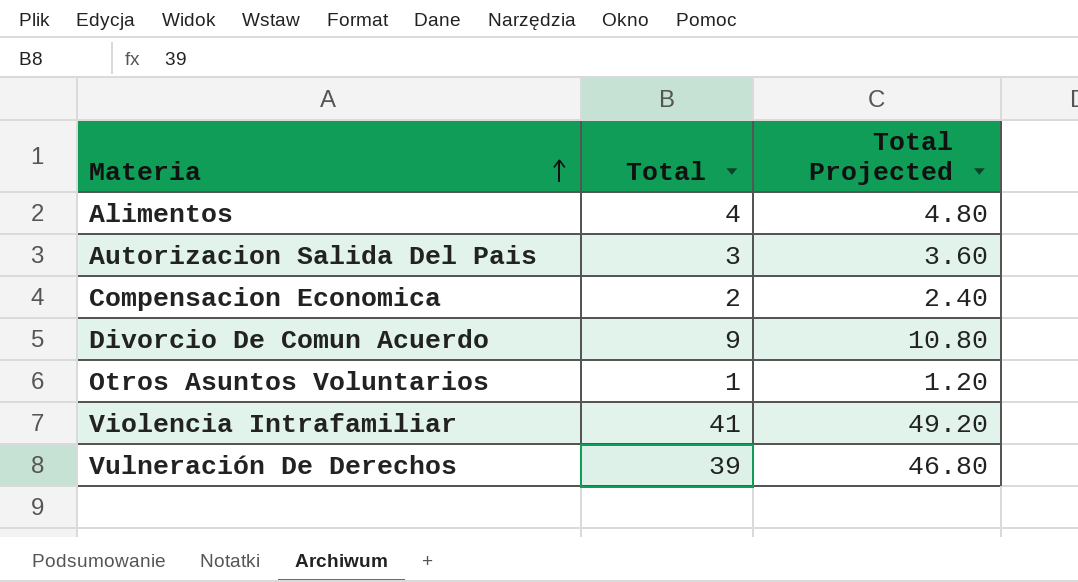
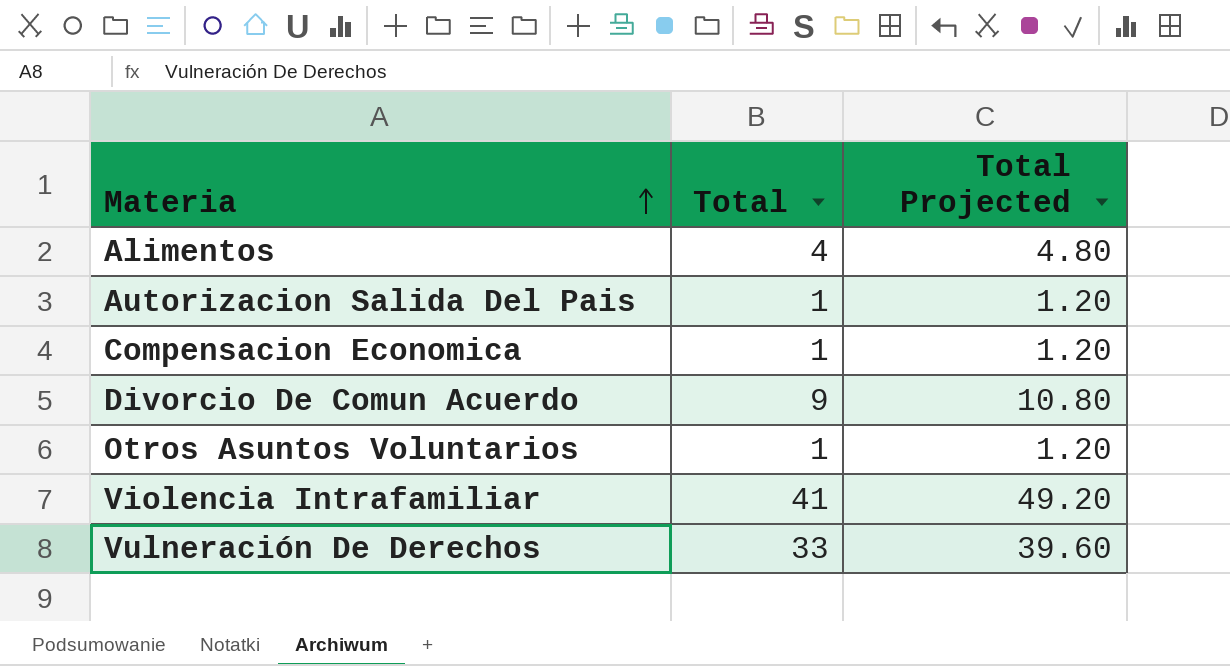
Autorizacion Salida Del Pais | Total: 3 -> 1
Autorizacion Salida Del Pais | Total Projected: 3.60 -> 1.20
Compensacion Economica | Total: 2 -> 1
Compensacion Economica | Total Projected: 2.40 -> 1.20
Vulneración De Derechos | Total: 39 -> 33
Vulneración De Derechos | Total Projected: 46.80 -> 39.60

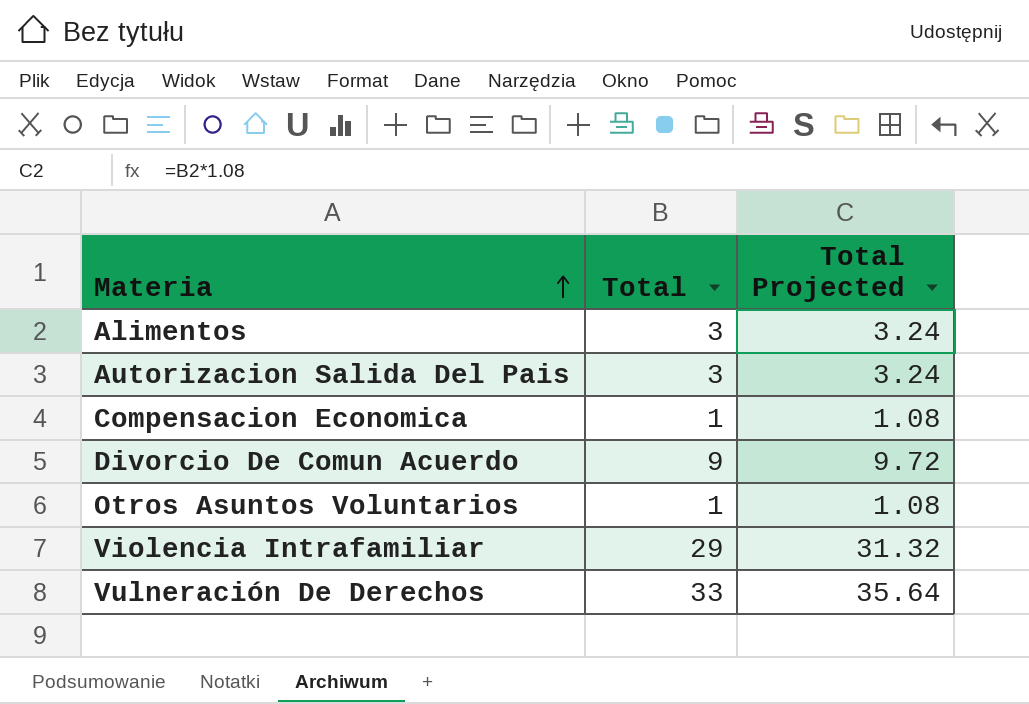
column Total Projected | formula: [Total] * 1.2 -> [Total] * 1.08
Alimentos | Total: 4 -> 3
Autorizacion Salida Del Pais | Total: 1 -> 3
Violencia Intrafamiliar | Total: 41 -> 29

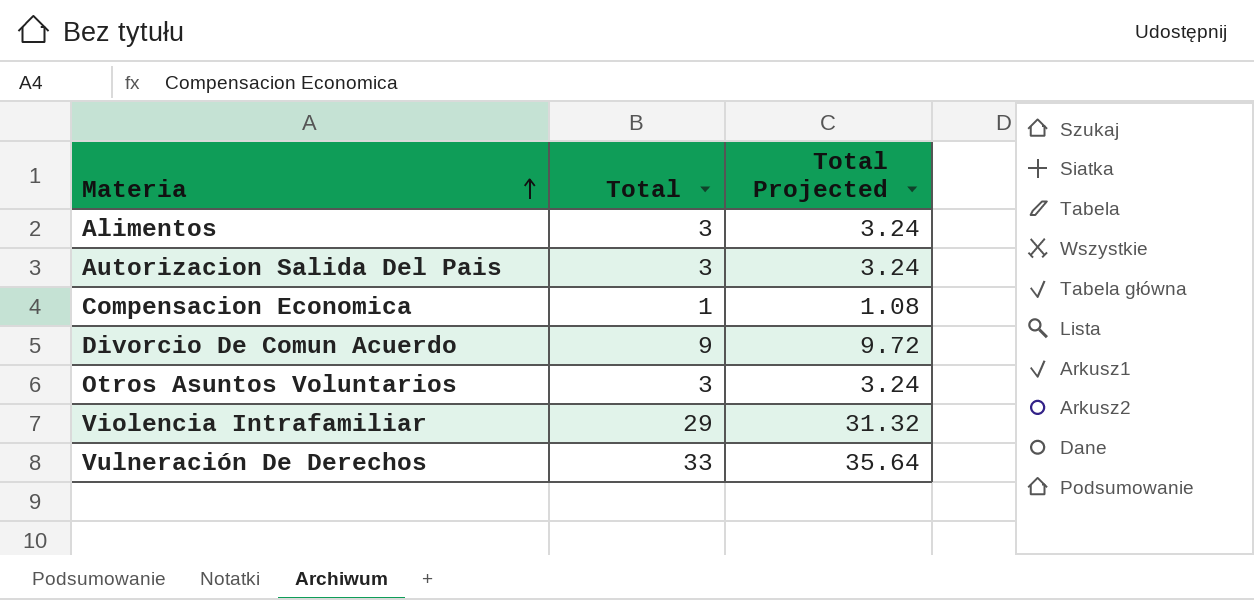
Otros Asuntos Voluntarios | Total: 1 -> 3
Otros Asuntos Voluntarios | Total Projected: 1.08 -> 3.24

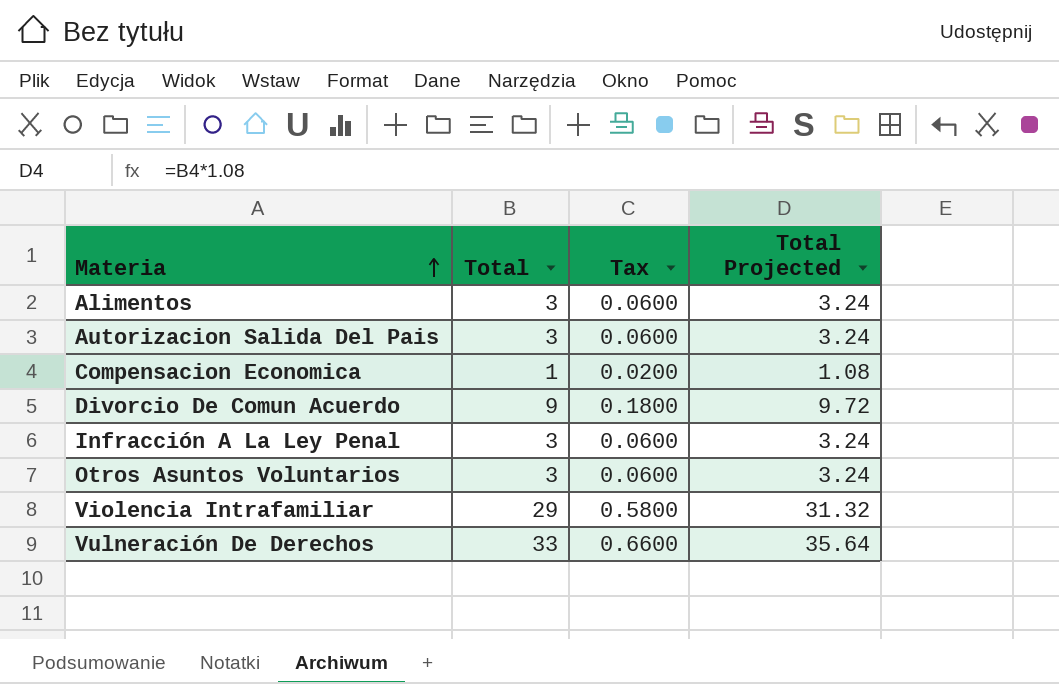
column Tax | formula: none -> [Total] * 0.02
row Infracción A La Ley Penal: none -> 3 | 0.0600 | 3.24

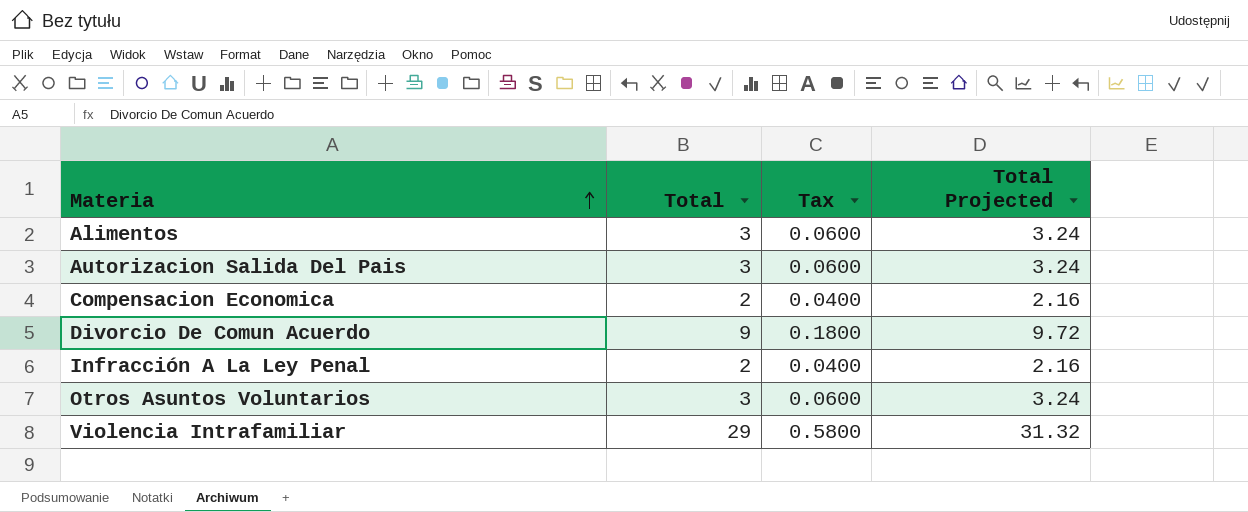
row Vulneración De Derechos: 33 | 0.6600 | 35.64 -> none
Compensacion Economica | Total: 1 -> 2
Compensacion Economica | Tax: 0.0200 -> 0.0400
Compensacion Economica | Total Projected: 1.08 -> 2.16
Infracción A La Ley Penal | Total: 3 -> 2
Infracción A La Ley Penal | Tax: 0.0600 -> 0.0400
Infracción A La Ley Penal | Total Projected: 3.24 -> 2.16

